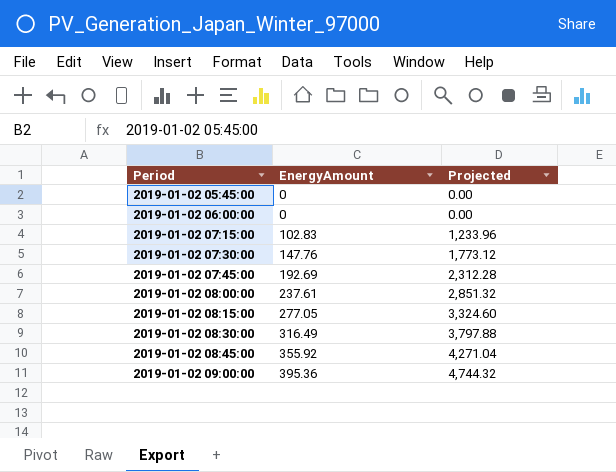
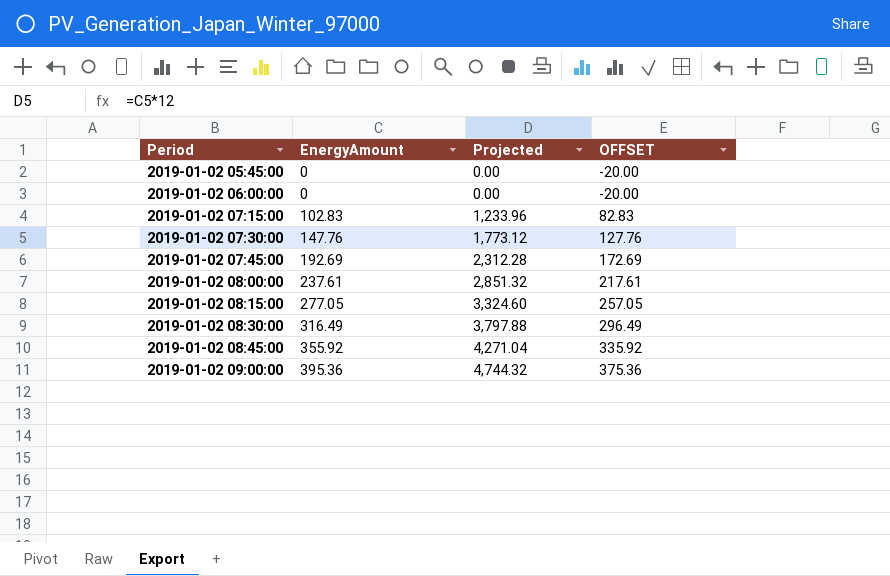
column OFFSET | formula: none -> [EnergyAmount] - 20

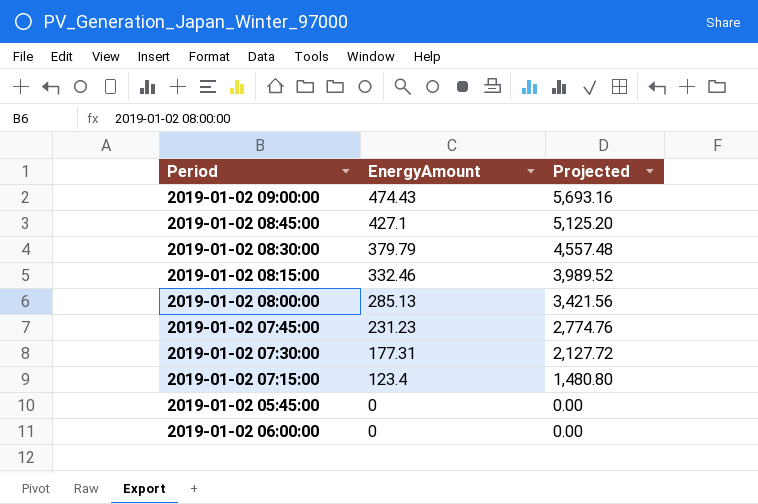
row order: Period ascending -> EnergyAmount descending
column OFFSET | formula: [EnergyAmount] - 20 -> none
2019-01-02 09:00:00 | EnergyAmount: 395.36 -> 474.43
2019-01-02 09:00:00 | Projected: 4,744.32 -> 5,693.16
2019-01-02 08:45:00 | EnergyAmount: 355.92 -> 427.1
2019-01-02 08:45:00 | Projected: 4,271.04 -> 5,125.20
2019-01-02 08:30:00 | EnergyAmount: 316.49 -> 379.79
2019-01-02 08:30:00 | Projected: 3,797.88 -> 4,557.48
2019-01-02 08:15:00 | EnergyAmount: 277.05 -> 332.46
2019-01-02 08:15:00 | Projected: 3,324.60 -> 3,989.52
2019-01-02 08:00:00 | EnergyAmount: 237.61 -> 285.13
2019-01-02 08:00:00 | Projected: 2,851.32 -> 3,421.56
2019-01-02 07:45:00 | EnergyAmount: 192.69 -> 231.23
2019-01-02 07:45:00 | Projected: 2,312.28 -> 2,774.76
2019-01-02 07:30:00 | EnergyAmount: 147.76 -> 177.31
2019-01-02 07:30:00 | Projected: 1,773.12 -> 2,127.72
2019-01-02 07:15:00 | EnergyAmount: 102.83 -> 123.4
2019-01-02 07:15:00 | Projected: 1,233.96 -> 1,480.80

